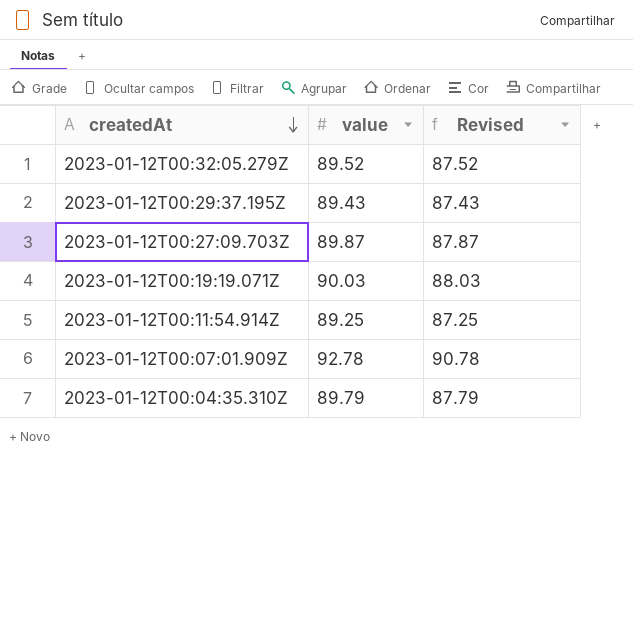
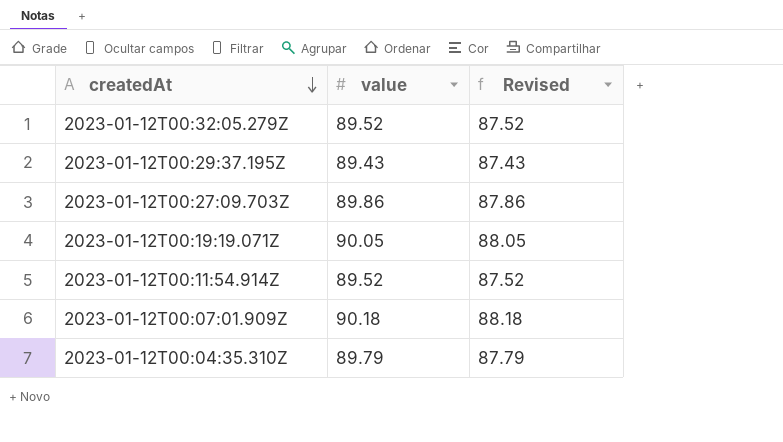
2023-01-12T00:27:09.703Z | value: 89.87 -> 89.86
2023-01-12T00:27:09.703Z | Revised: 87.87 -> 87.86
2023-01-12T00:19:19.071Z | value: 90.03 -> 90.05
2023-01-12T00:19:19.071Z | Revised: 88.03 -> 88.05
2023-01-12T00:11:54.914Z | value: 89.25 -> 89.52
2023-01-12T00:11:54.914Z | Revised: 87.25 -> 87.52
2023-01-12T00:07:01.909Z | value: 92.78 -> 90.18
2023-01-12T00:07:01.909Z | Revised: 90.78 -> 88.18

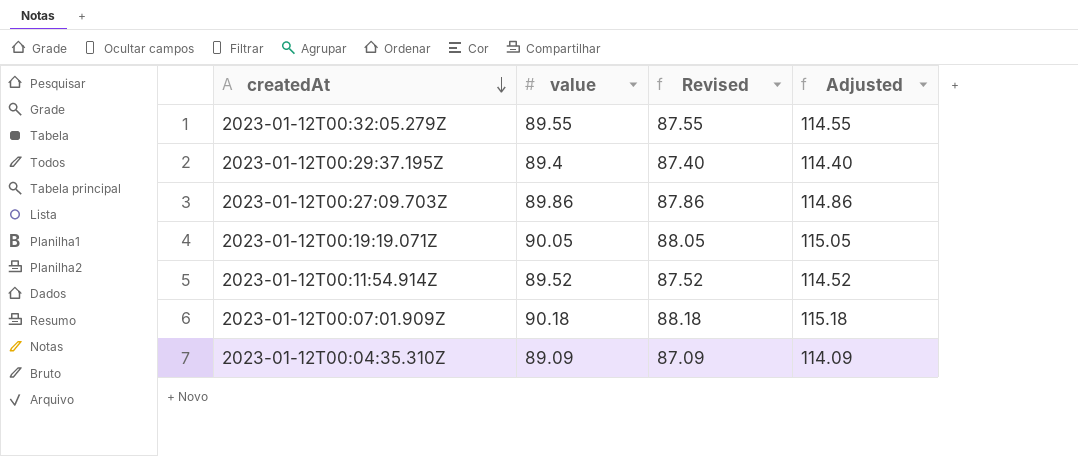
column Adjusted | formula: none -> [value] + 25
2023-01-12T00:32:05.279Z | value: 89.52 -> 89.55
2023-01-12T00:32:05.279Z | Revised: 87.52 -> 87.55
2023-01-12T00:29:37.195Z | value: 89.43 -> 89.4
2023-01-12T00:29:37.195Z | Revised: 87.43 -> 87.40
2023-01-12T00:04:35.310Z | value: 89.79 -> 89.09
2023-01-12T00:04:35.310Z | Revised: 87.79 -> 87.09

